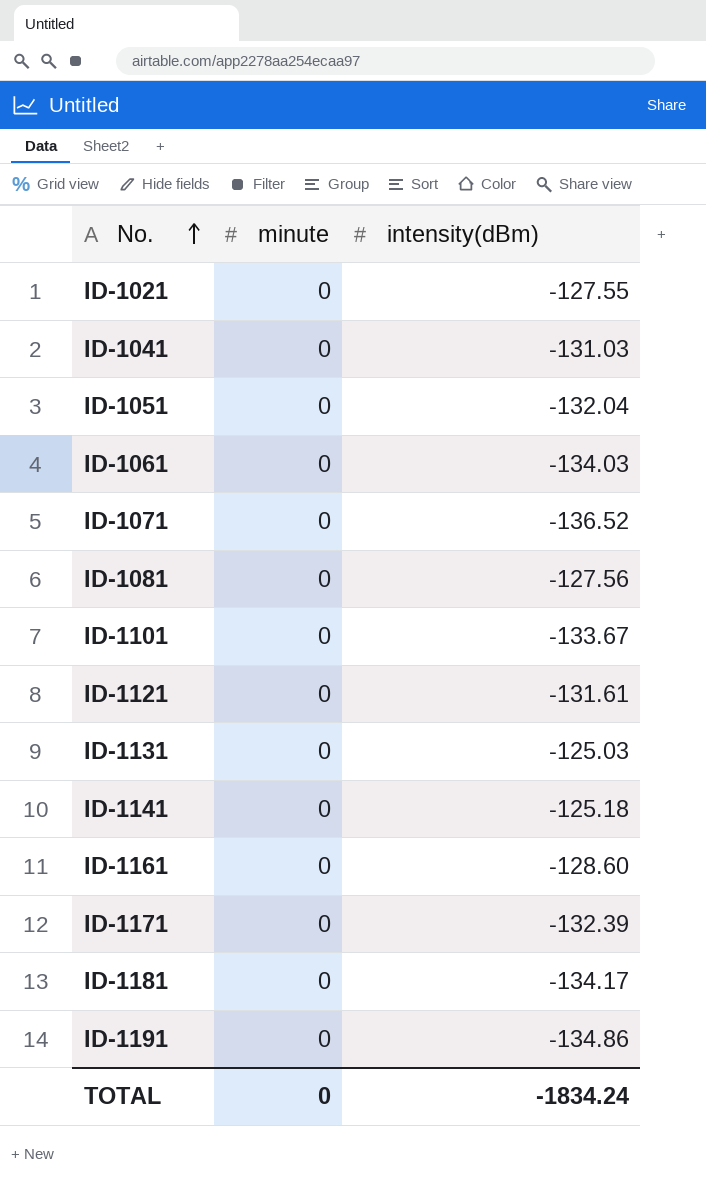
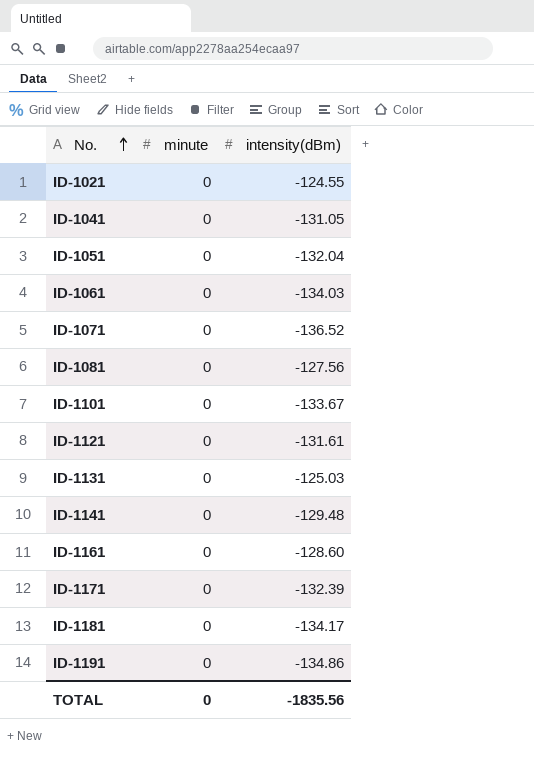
ID-1021 | intensity(dBm): -127.55 -> -124.55
ID-1041 | intensity(dBm): -131.03 -> -131.05
ID-1141 | intensity(dBm): -125.18 -> -129.48
TOTAL | intensity(dBm): -1834.24 -> -1835.56

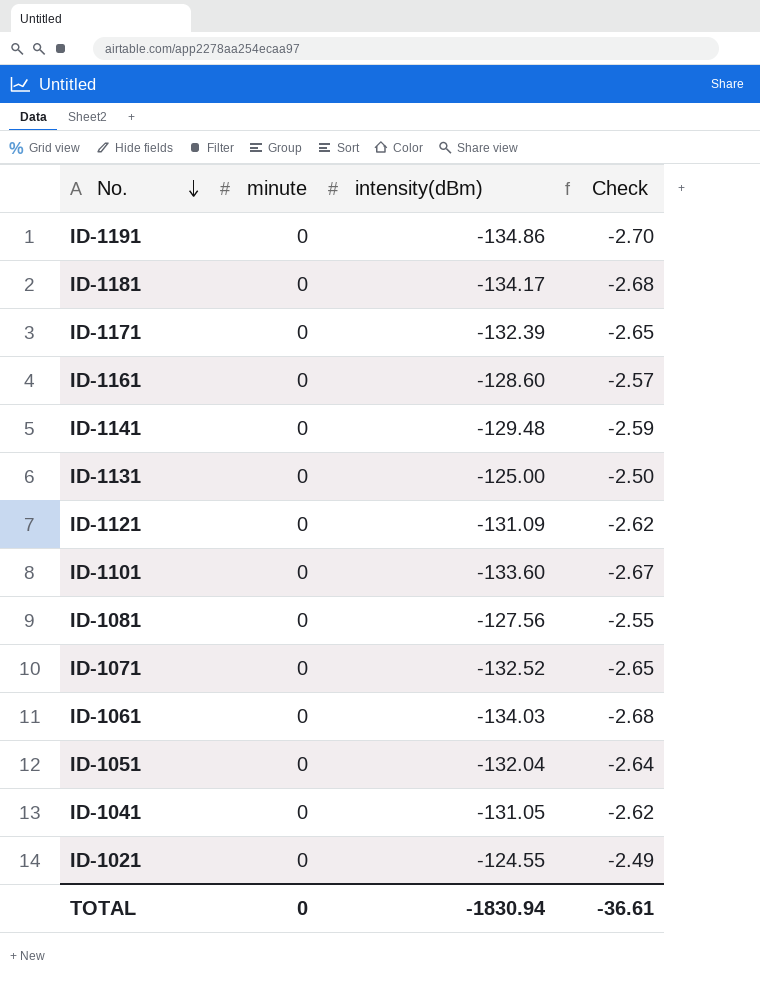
row order: No. ascending -> No. descending
column Check | formula: none -> [intensity(dBm)] * 0.02
ID-1131 | intensity(dBm): -125.03 -> -125.00
ID-1121 | intensity(dBm): -131.61 -> -131.09
ID-1101 | intensity(dBm): -133.67 -> -133.60
ID-1071 | intensity(dBm): -136.52 -> -132.52
TOTAL | intensity(dBm): -1835.56 -> -1830.94

